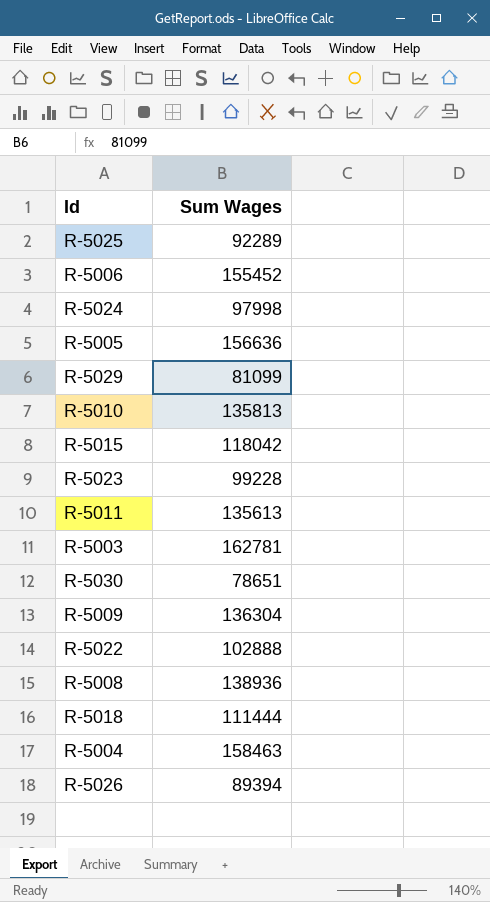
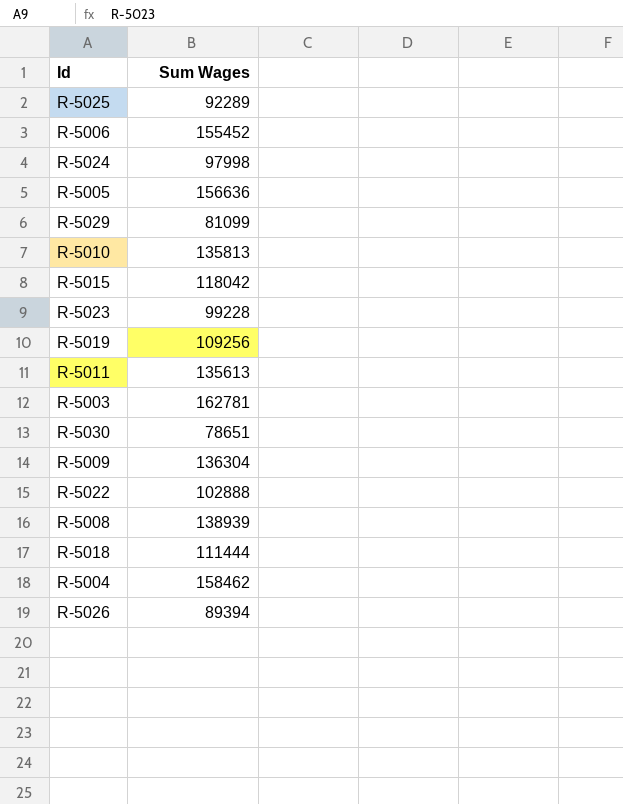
row R-5019: none -> 109256
R-5008 | Sum Wages: 138936 -> 138939
R-5004 | Sum Wages: 158463 -> 158462

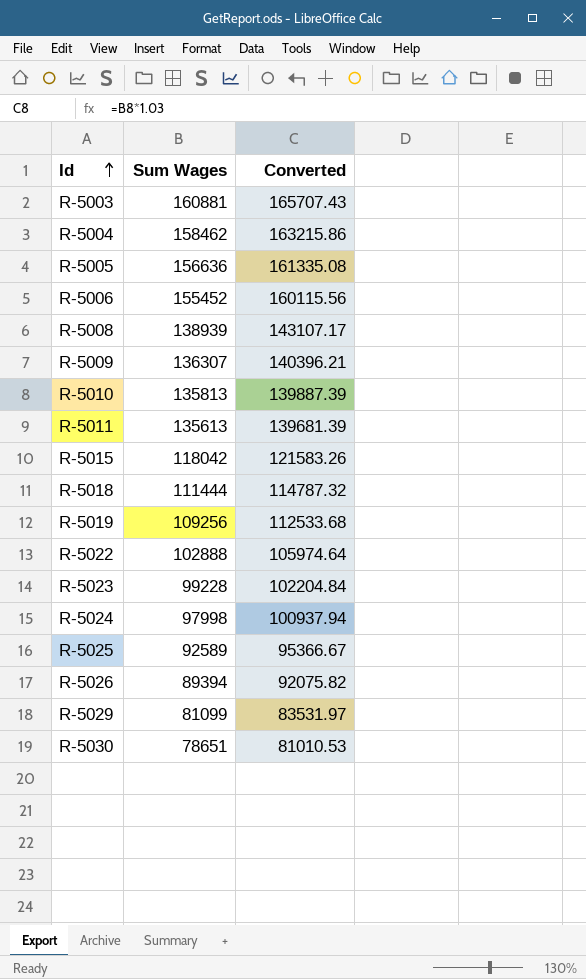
row order: none -> Id ascending
column Converted | formula: none -> [Sum Wages] * 1.03
R-5003 | Sum Wages: 162781 -> 160881
R-5009 | Sum Wages: 136304 -> 136307
R-5025 | Sum Wages: 92289 -> 92589

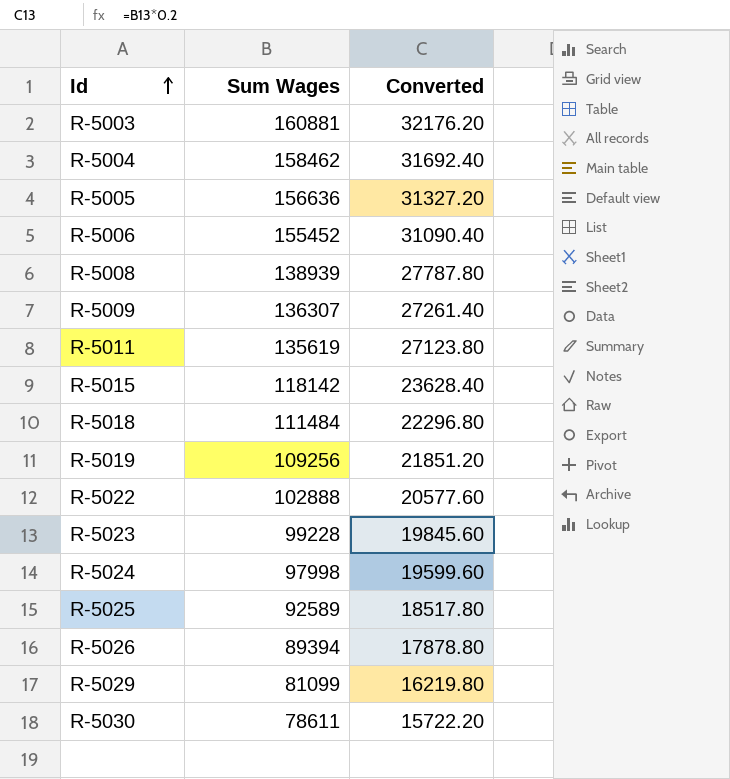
column Converted | formula: [Sum Wages] * 1.03 -> [Sum Wages] * 0.2
row R-5010: 135813 | 139887.39 -> none
R-5011 | Sum Wages: 135613 -> 135619
R-5015 | Sum Wages: 118042 -> 118142
R-5018 | Sum Wages: 111444 -> 111484
R-5030 | Sum Wages: 78651 -> 78611

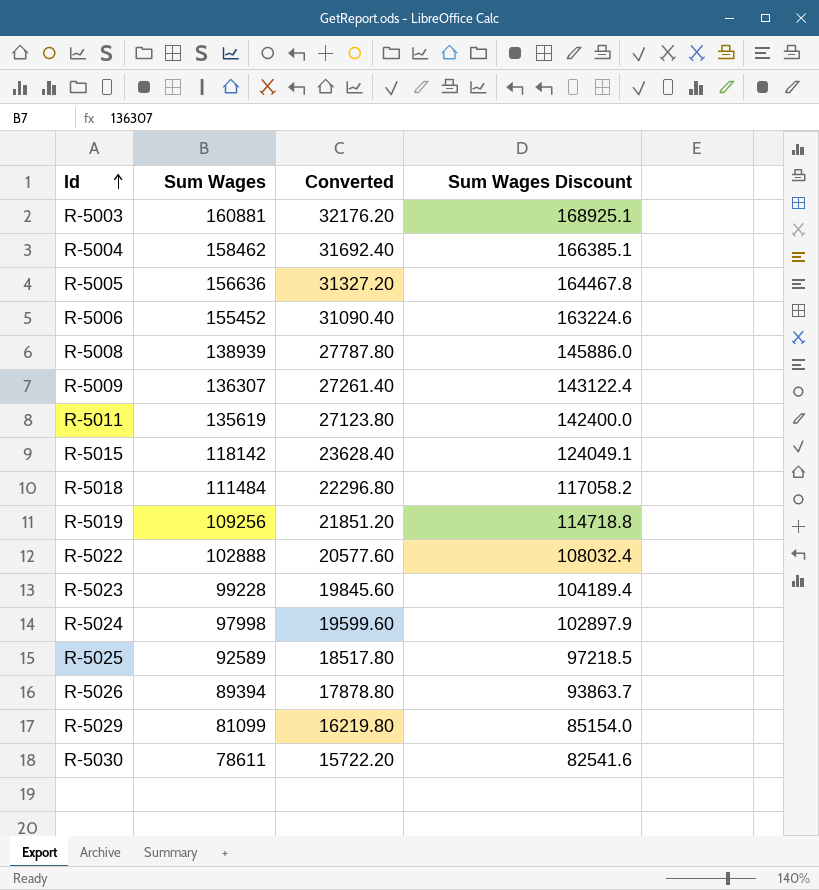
column Sum Wages Discount | formula: none -> [Sum Wages] * 1.05

